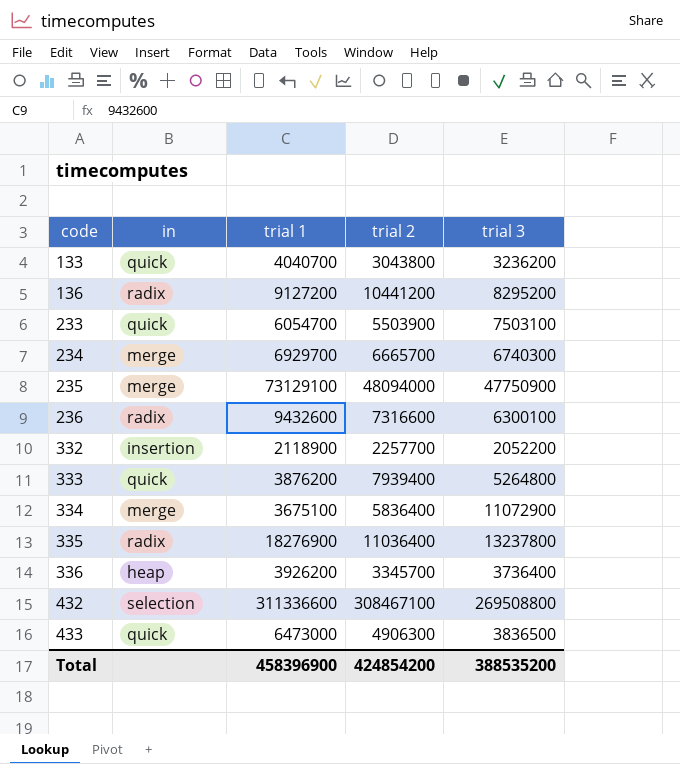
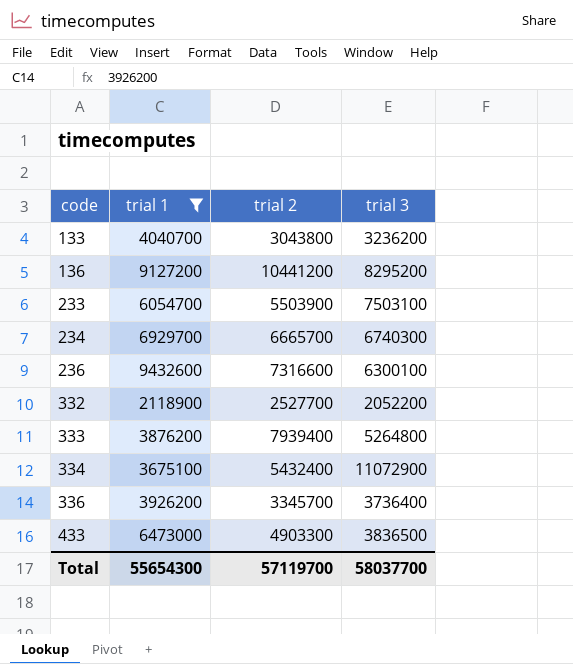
filter: none -> trial 1 <= 9432600
column in | position: 2 -> none
332 | trial 2: 2257700 -> 2527700
334 | trial 2: 5836400 -> 5432400
433 | trial 2: 4906300 -> 4903300
Total | trial 1: 458396900 -> 55654300
Total | trial 2: 424854200 -> 57119700
Total | trial 3: 388535200 -> 58037700

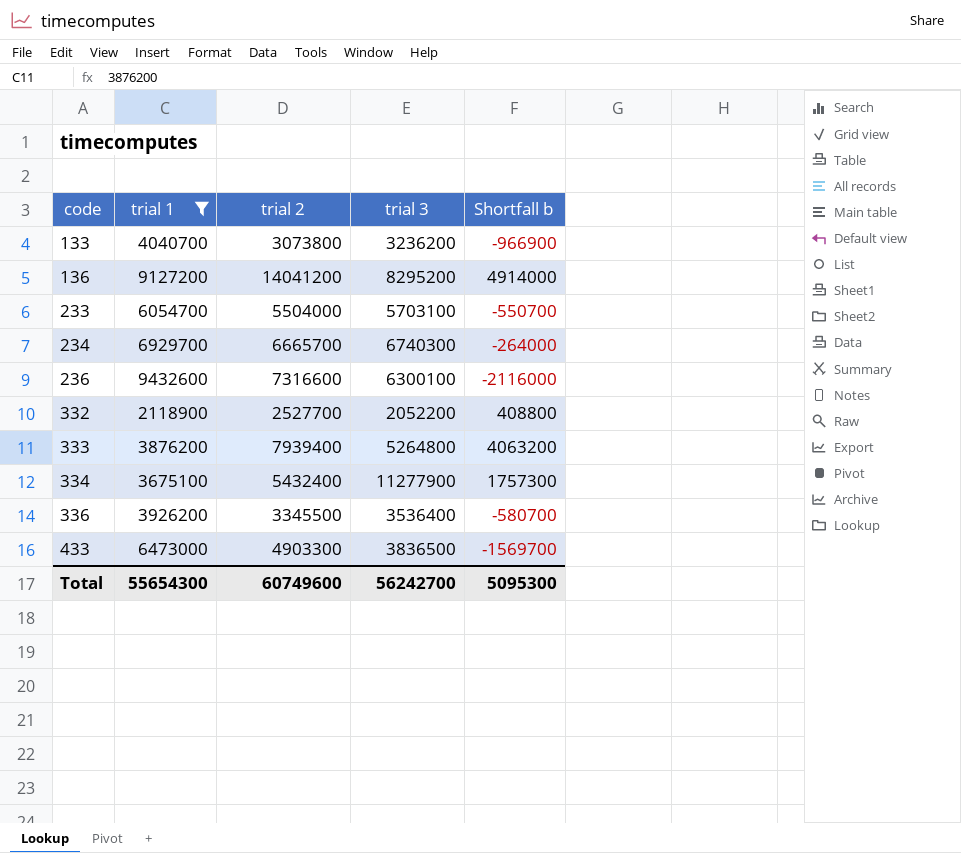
column Shortfall b | formula: none -> [trial 2] - [trial 1]
133 | trial 2: 3043800 -> 3073800
136 | trial 2: 10441200 -> 14041200
233 | trial 2: 5503900 -> 5504000
233 | trial 3: 7503100 -> 5703100
334 | trial 3: 11072900 -> 11277900
336 | trial 2: 3345700 -> 3345500
336 | trial 3: 3736400 -> 3536400
Total | trial 2: 57119700 -> 60749600
Total | trial 3: 58037700 -> 56242700

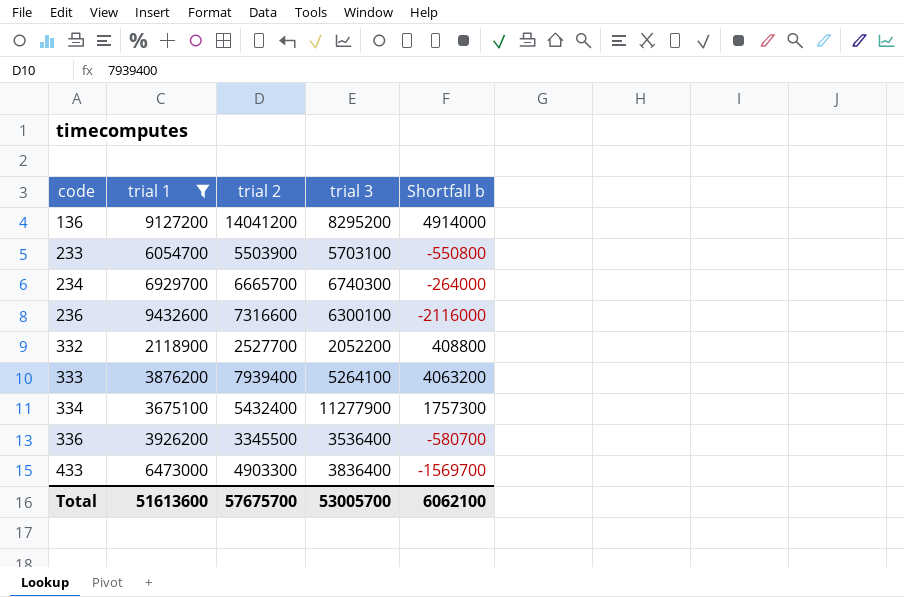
row 133: 4040700 | 3073800 | 3236200 | -966900 -> none
233 | trial 2: 5504000 -> 5503900
233 | Shortfall b: -550700 -> -550800
333 | trial 3: 5264800 -> 5264100
433 | trial 3: 3836500 -> 3836400
Total | trial 1: 55654300 -> 51613600
Total | trial 2: 60749600 -> 57675700
Total | trial 3: 56242700 -> 53005700
Total | Shortfall b: 5095300 -> 6062100

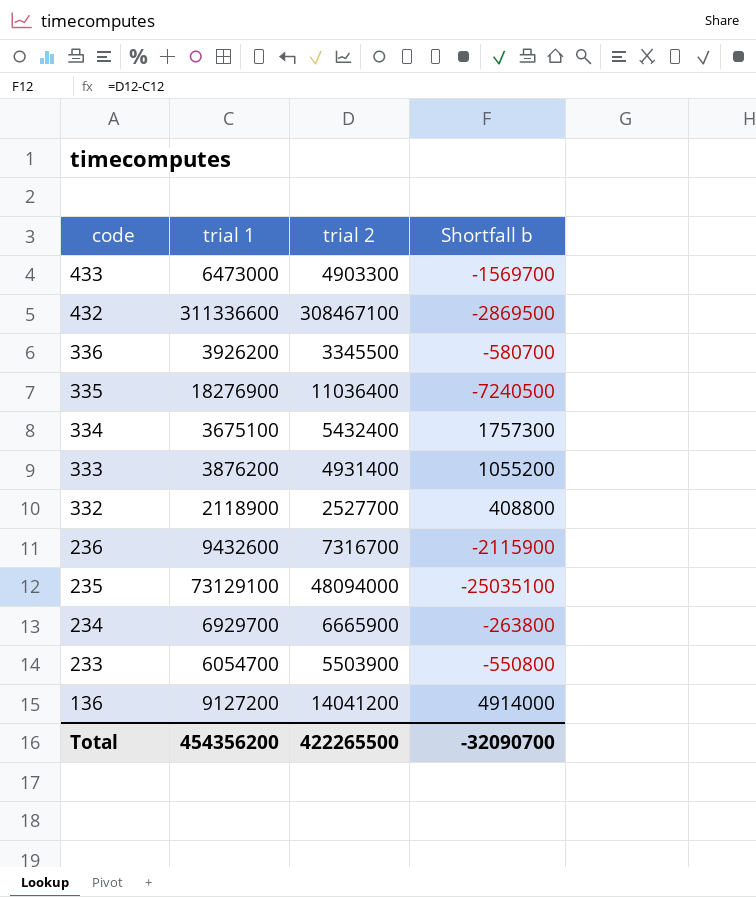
filter: trial 1 <= 9432600 -> none
row order: code ascending -> code descending
column trial 3 | position: 4 -> none
333 | trial 2: 7939400 -> 4931400
333 | Shortfall b: 4063200 -> 1055200
236 | trial 2: 7316600 -> 7316700
236 | Shortfall b: -2116000 -> -2115900
234 | trial 2: 6665700 -> 6665900
234 | Shortfall b: -264000 -> -263800
Total | trial 1: 51613600 -> 454356200
Total | trial 2: 57675700 -> 422265500
Total | Shortfall b: 6062100 -> -32090700

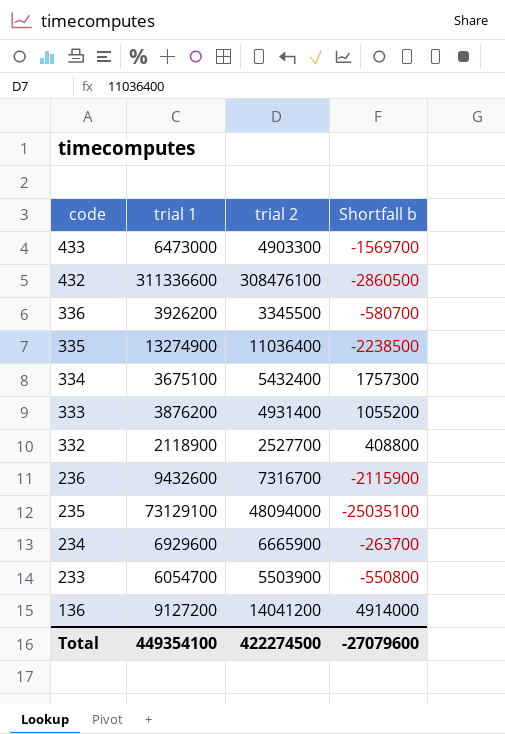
432 | trial 2: 308467100 -> 308476100
432 | Shortfall b: -2869500 -> -2860500
335 | trial 1: 18276900 -> 13274900
335 | Shortfall b: -7240500 -> -2238500
234 | trial 1: 6929700 -> 6929600
234 | Shortfall b: -263800 -> -263700
Total | trial 1: 454356200 -> 449354100
Total | trial 2: 422265500 -> 422274500
Total | Shortfall b: -32090700 -> -27079600

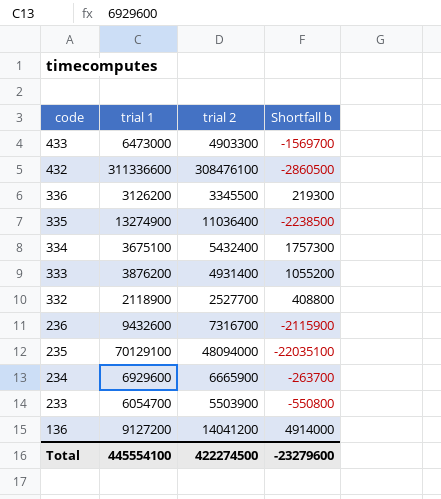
336 | trial 1: 3926200 -> 3126200
336 | Shortfall b: -580700 -> 219300
235 | trial 1: 73129100 -> 70129100
235 | Shortfall b: -25035100 -> -22035100
Total | trial 1: 449354100 -> 445554100
Total | Shortfall b: -27079600 -> -23279600

